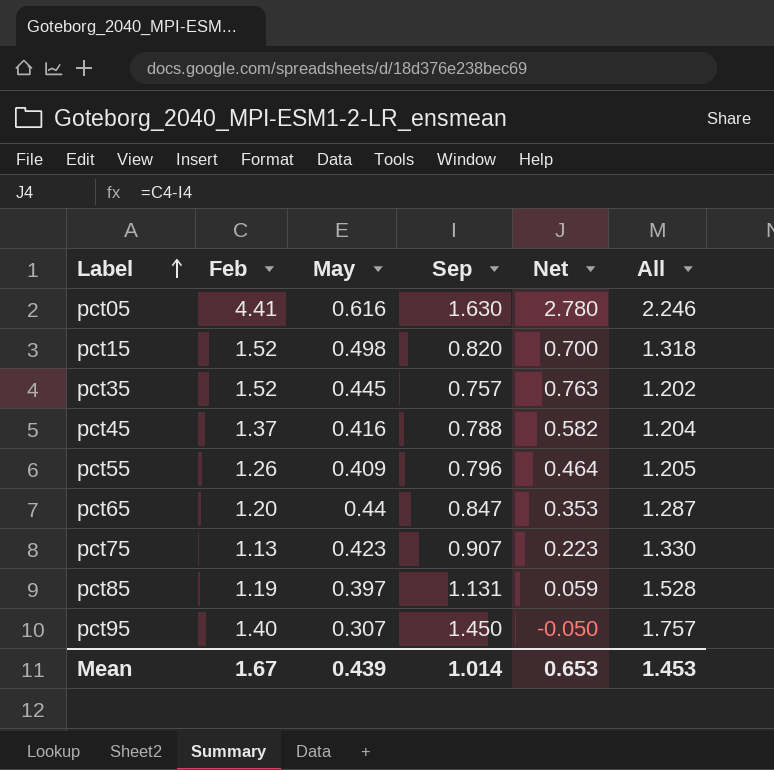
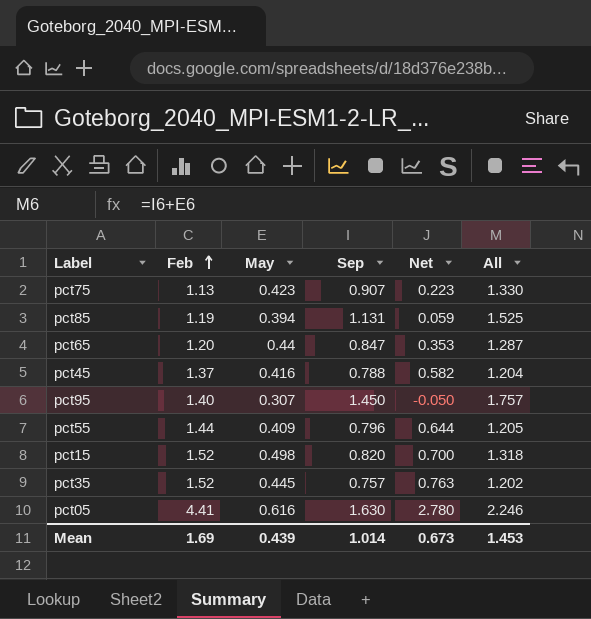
row order: Label ascending -> Feb ascending
pct85 | May: 0.397 -> 0.394
pct85 | All: 1.528 -> 1.525
pct55 | Feb: 1.26 -> 1.44
pct55 | Net: 0.464 -> 0.644
Mean | Feb: 1.67 -> 1.69
Mean | Net: 0.653 -> 0.673

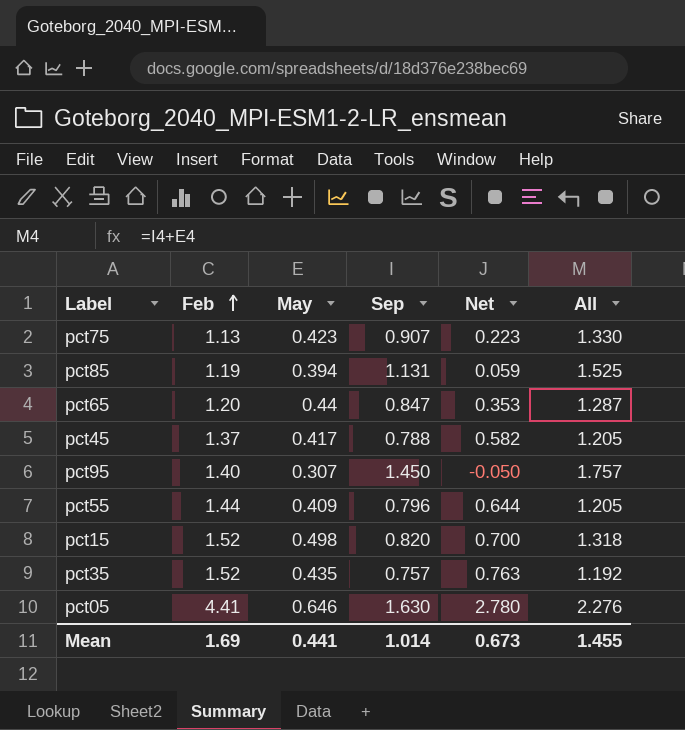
pct45 | May: 0.416 -> 0.417
pct45 | All: 1.204 -> 1.205
pct35 | May: 0.445 -> 0.435
pct35 | All: 1.202 -> 1.192
pct05 | May: 0.616 -> 0.646
pct05 | All: 2.246 -> 2.276
Mean | May: 0.439 -> 0.441
Mean | All: 1.453 -> 1.455

